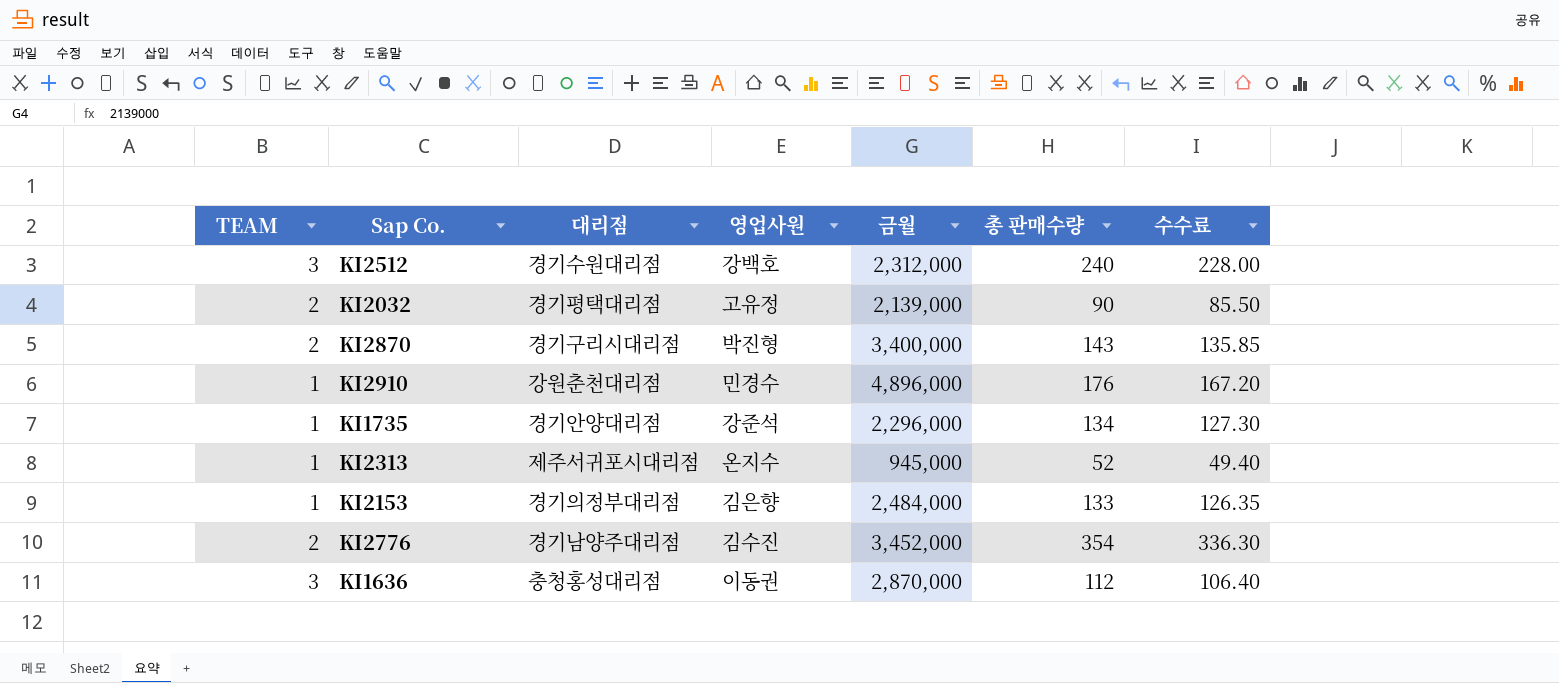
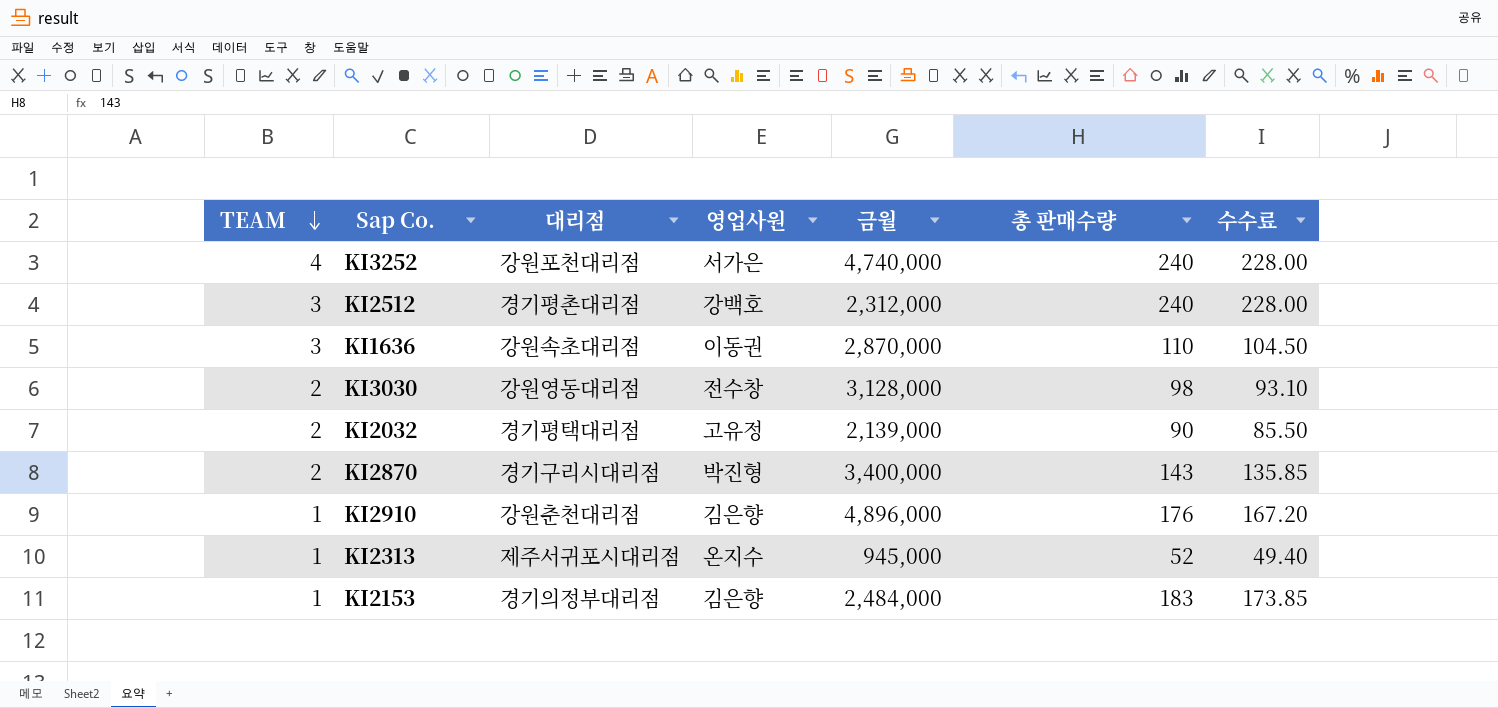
row order: none -> TEAM descending
row KI1735: 1 | 경기안양대리점 | 강준석 | 2,296,000 | 134 | 127.30 -> none
row KI2776: 2 | 경기남양주대리점 | 김수진 | 3,452,000 | 354 | 336.30 -> none
row KI3252: none -> 4 | 강원포천대리점 | 서가은 | 4,740,000 | 240 | 228.00
KI2512 | 대리점: 경기수원대리점 -> 경기평촌대리점
KI1636 | 대리점: 충청홍성대리점 -> 강원속초대리점
KI1636 | 총 판매수량: 112 -> 110
KI1636 | 수수료: 106.40 -> 104.50
row KI3030: none -> 2 | 강원영동대리점 | 전수창 | 3,128,000 | 98 | 93.10
KI2910 | 영업사원: 민경수 -> 김은향
KI2153 | 총 판매수량: 133 -> 183
KI2153 | 수수료: 126.35 -> 173.85

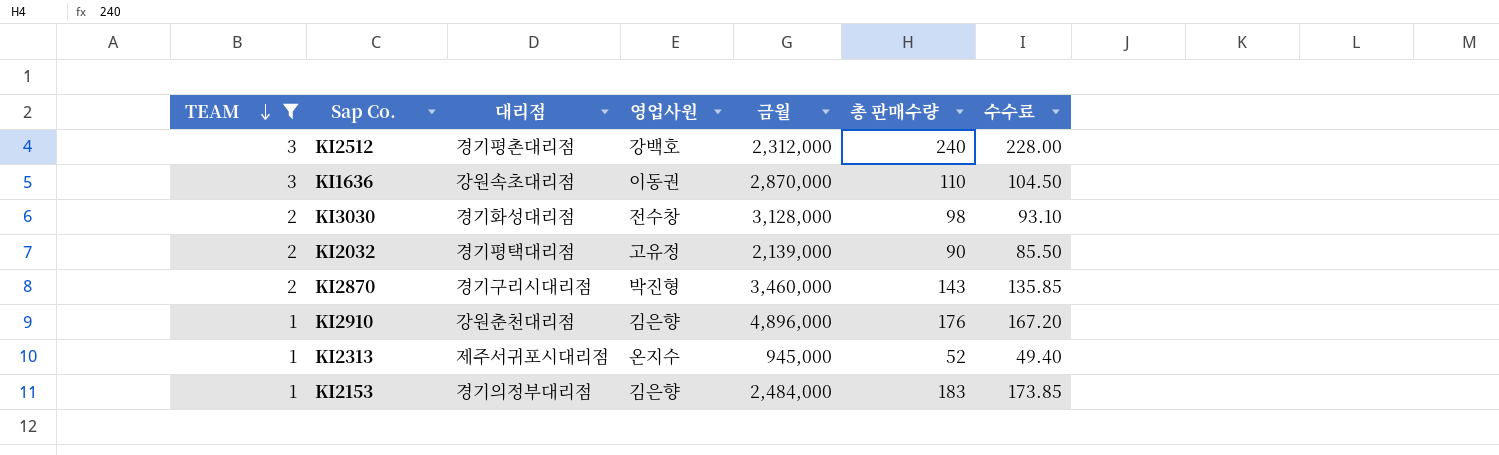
filter: none -> TEAM != 4
KI3030 | 대리점: 강원영동대리점 -> 경기화성대리점
KI2870 | 금월: 3,400,000 -> 3,460,000

